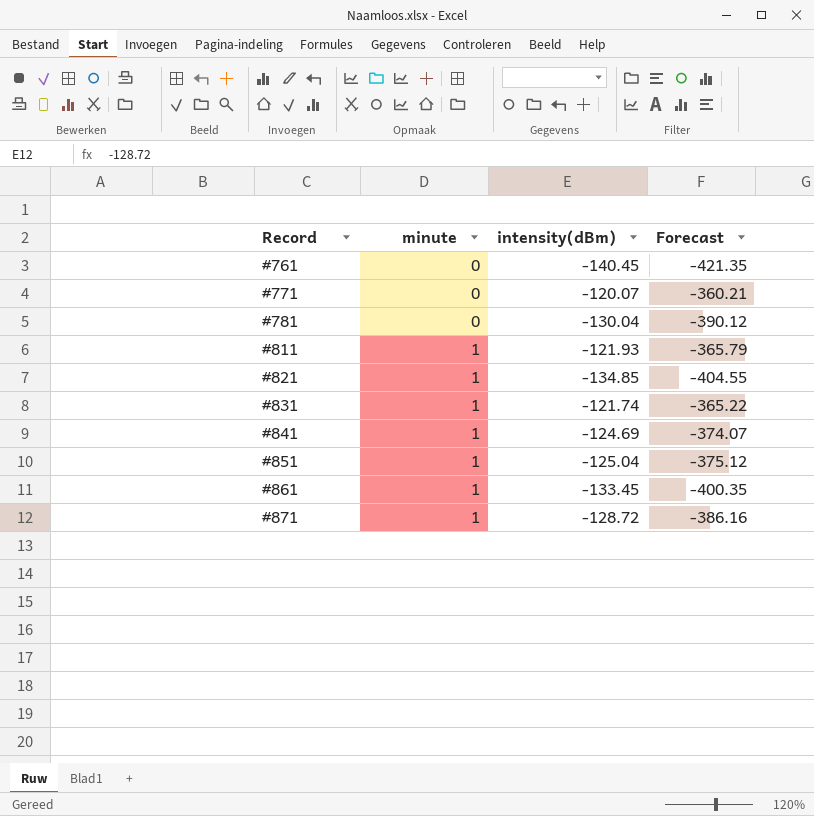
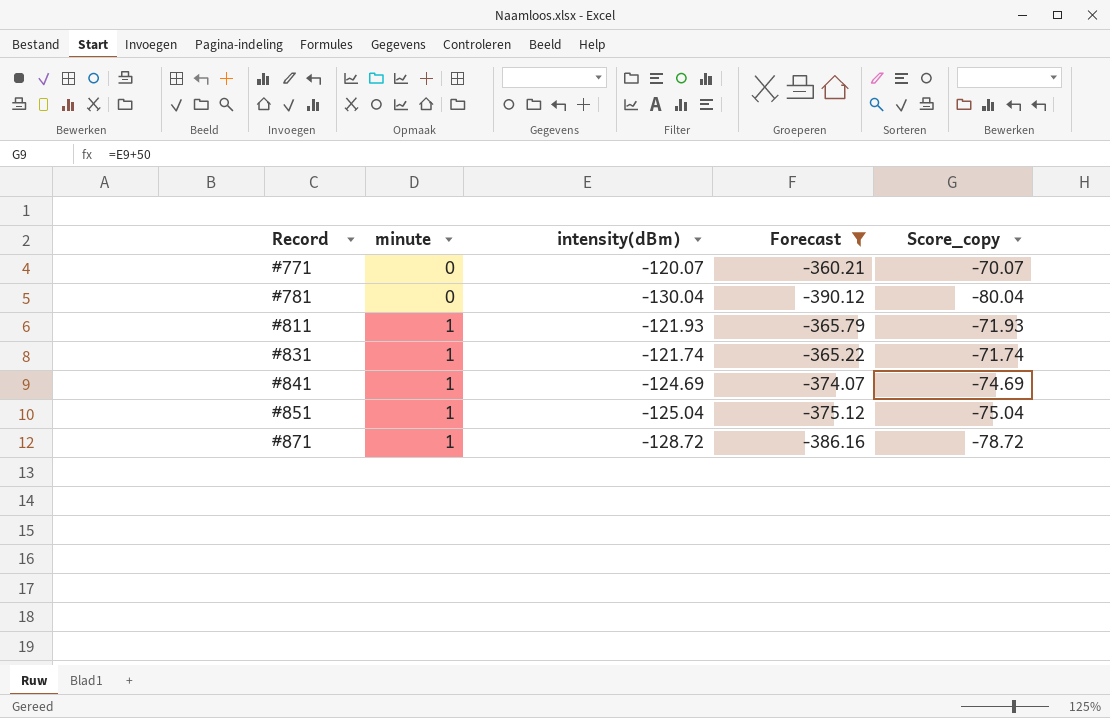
filter: none -> Forecast >= -390.12
column Score_copy | formula: none -> [intensity(dBm)] + 50

